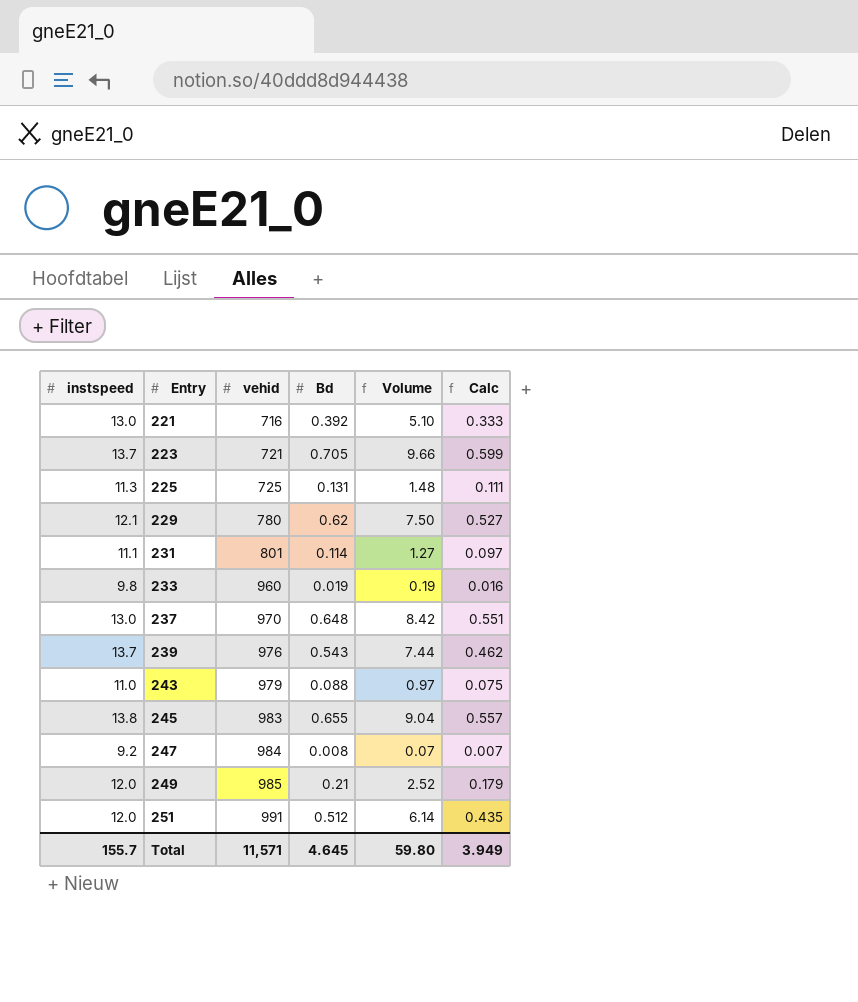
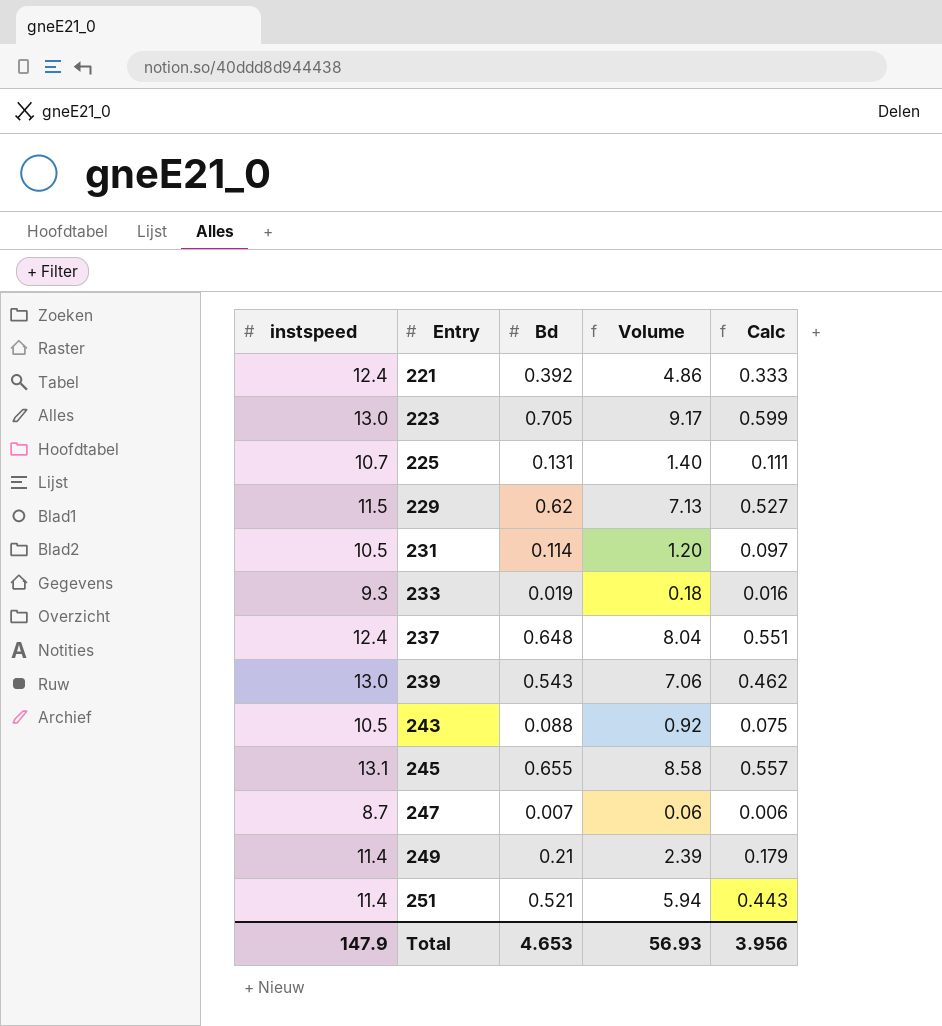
column vehid | position: 3 -> none
221 | instspeed: 13.0 -> 12.4
221 | Volume: 5.10 -> 4.86
223 | instspeed: 13.7 -> 13.0
223 | Volume: 9.66 -> 9.17
225 | instspeed: 11.3 -> 10.7
225 | Volume: 1.48 -> 1.40
229 | instspeed: 12.1 -> 11.5
229 | Volume: 7.50 -> 7.13
231 | instspeed: 11.1 -> 10.5
231 | Volume: 1.27 -> 1.20
233 | instspeed: 9.8 -> 9.3
233 | Volume: 0.19 -> 0.18
237 | instspeed: 13.0 -> 12.4
237 | Volume: 8.42 -> 8.04
239 | instspeed: 13.7 -> 13.0
239 | Volume: 7.44 -> 7.06
243 | instspeed: 11.0 -> 10.5
243 | Volume: 0.97 -> 0.92
245 | instspeed: 13.8 -> 13.1
245 | Volume: 9.04 -> 8.58
247 | instspeed: 9.2 -> 8.7
247 | Bd: 0.008 -> 0.007
247 | Volume: 0.07 -> 0.06
247 | Calc: 0.007 -> 0.006
249 | instspeed: 12.0 -> 11.4
249 | Volume: 2.52 -> 2.39
251 | instspeed: 12.0 -> 11.4
251 | Bd: 0.512 -> 0.521
251 | Volume: 6.14 -> 5.94
251 | Calc: 0.435 -> 0.443
Total | instspeed: 155.7 -> 147.9
Total | Bd: 4.645 -> 4.653
Total | Volume: 59.80 -> 56.93
Total | Calc: 3.949 -> 3.956

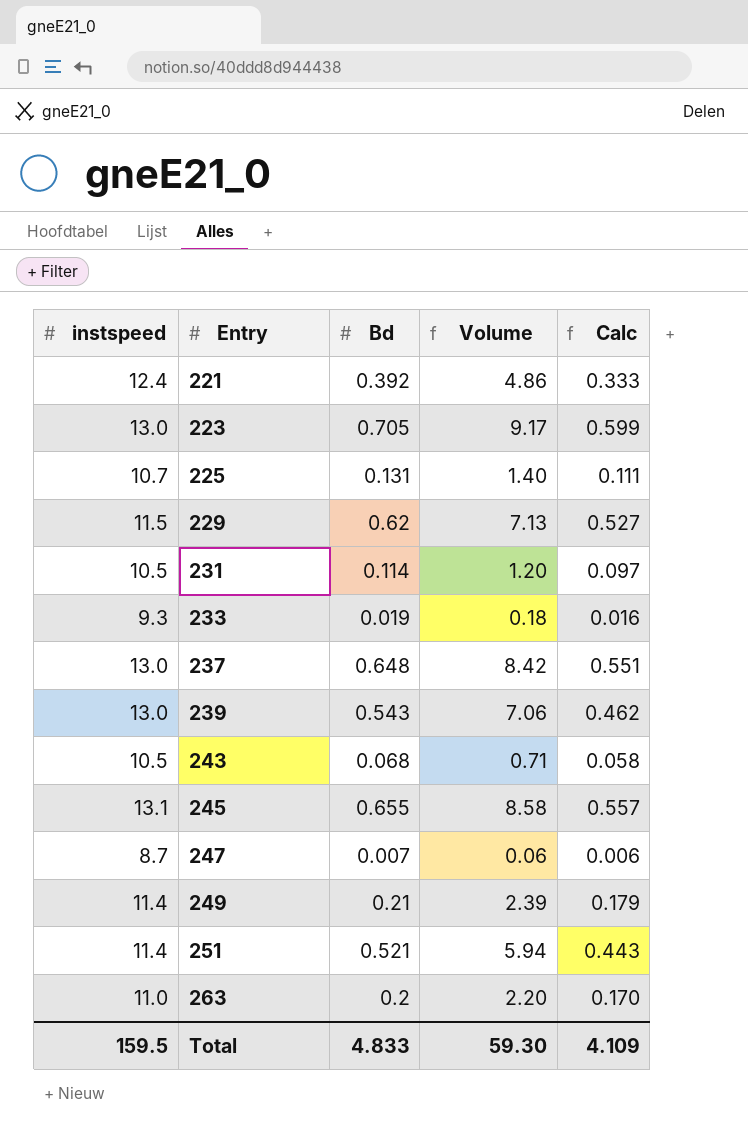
237 | instspeed: 12.4 -> 13.0
237 | Volume: 8.04 -> 8.42
243 | Bd: 0.088 -> 0.068
243 | Volume: 0.92 -> 0.71
243 | Calc: 0.075 -> 0.058
row 263: none -> 11.0 | 0.2 | 2.20 | 0.170
Total | instspeed: 147.9 -> 159.5
Total | Bd: 4.653 -> 4.833
Total | Volume: 56.93 -> 59.30
Total | Calc: 3.956 -> 4.109

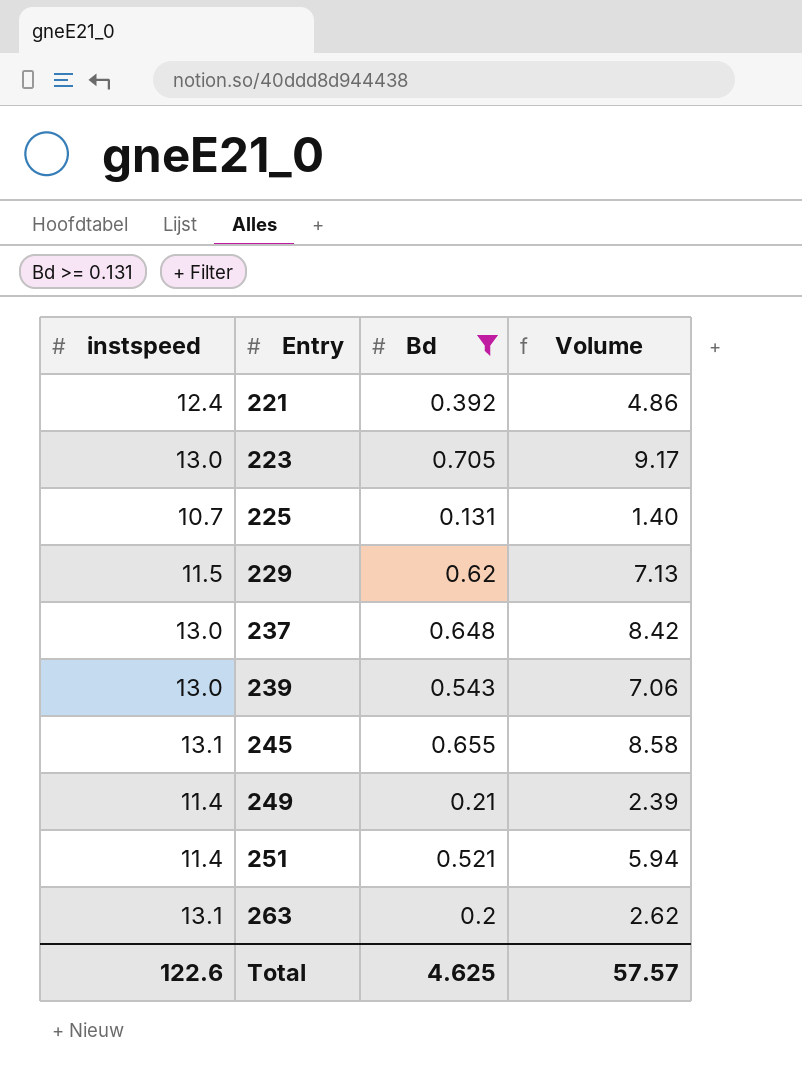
filter: none -> Bd >= 0.131
column Calc | formula: [Bd] * 0.85 -> none
263 | instspeed: 11.0 -> 13.1
263 | Volume: 2.20 -> 2.62
Total | instspeed: 159.5 -> 122.6
Total | Bd: 4.833 -> 4.625
Total | Volume: 59.30 -> 57.57

